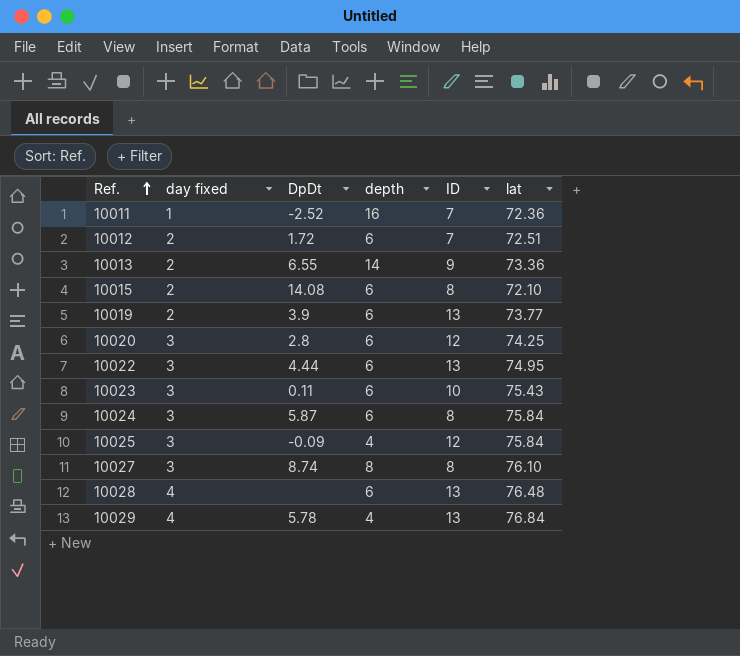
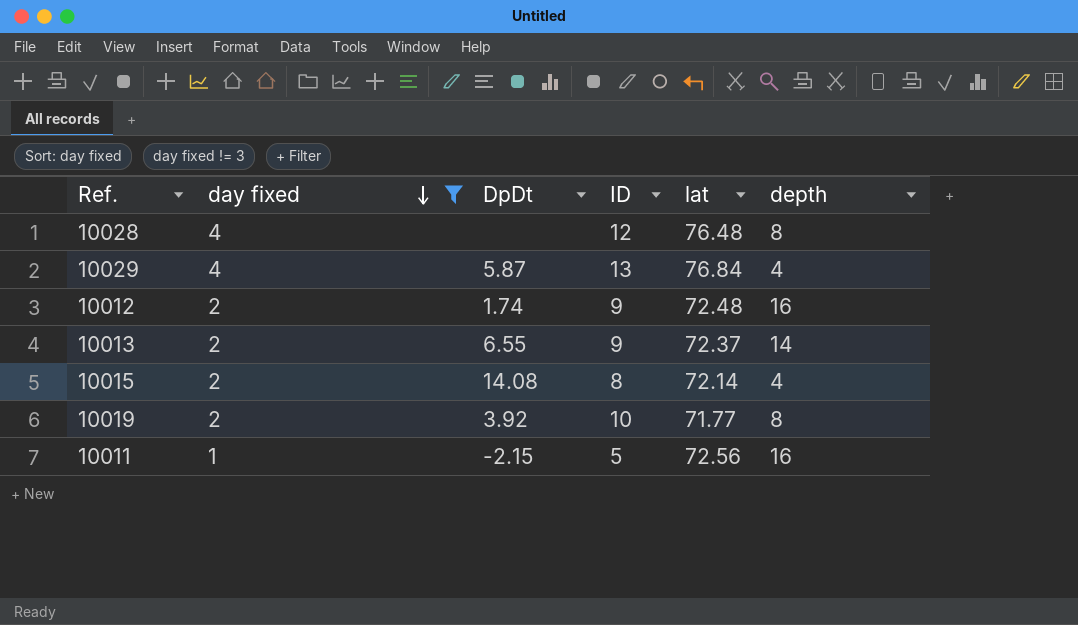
filter: none -> day fixed != 3
row order: Ref. ascending -> day fixed descending
column depth | position: 4 -> 6
10028 | ID: 13 -> 12
10028 | depth: 6 -> 8
10029 | DpDt: 5.78 -> 5.87
10012 | DpDt: 1.72 -> 1.74
10012 | ID: 7 -> 9
10012 | lat: 72.51 -> 72.48
10012 | depth: 6 -> 16
10013 | lat: 73.36 -> 72.37
10015 | lat: 72.10 -> 72.14
10015 | depth: 6 -> 4
10019 | DpDt: 3.9 -> 3.92
10019 | ID: 13 -> 10
10019 | lat: 73.77 -> 71.77
10019 | depth: 6 -> 8
10011 | DpDt: -2.52 -> -2.15
10011 | ID: 7 -> 5
10011 | lat: 72.36 -> 72.56

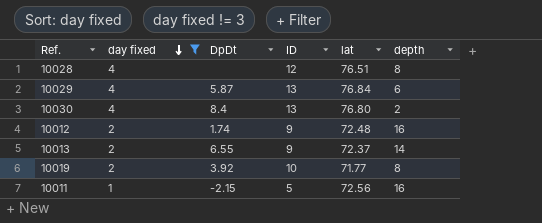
row 10015: 2 | 14.08 | 8 | 72.14 | 4 -> none
10028 | lat: 76.48 -> 76.51
10029 | depth: 4 -> 6
row 10030: none -> 4 | 8.4 | 13 | 76.80 | 2

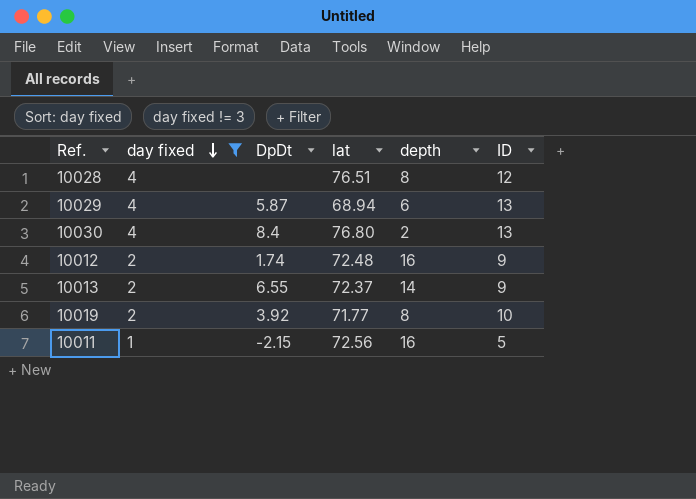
column ID | position: 4 -> 6
10029 | lat: 76.84 -> 68.94

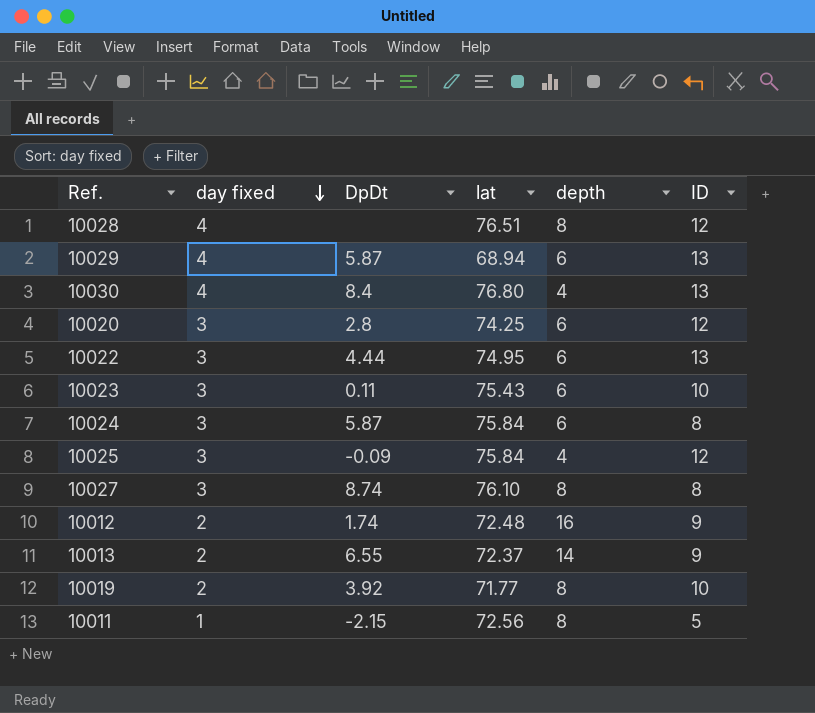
filter: day fixed != 3 -> none
10030 | depth: 2 -> 4
10011 | depth: 16 -> 8

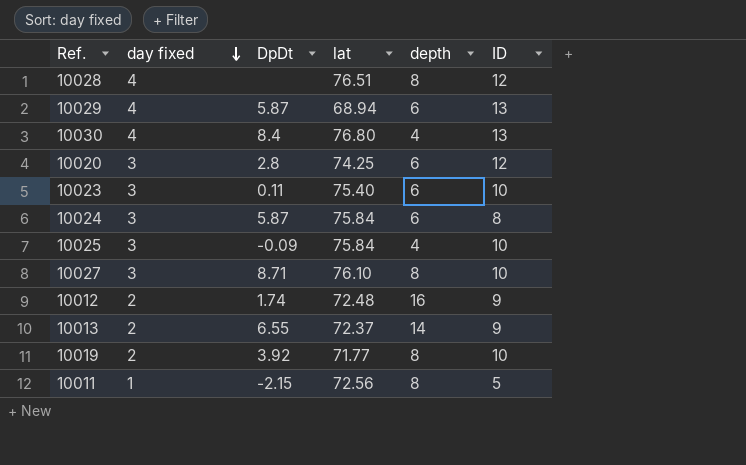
row 10022: 3 | 4.44 | 74.95 | 6 | 13 -> none
10023 | lat: 75.43 -> 75.40
10025 | ID: 12 -> 10
10027 | DpDt: 8.74 -> 8.71
10027 | ID: 8 -> 10

